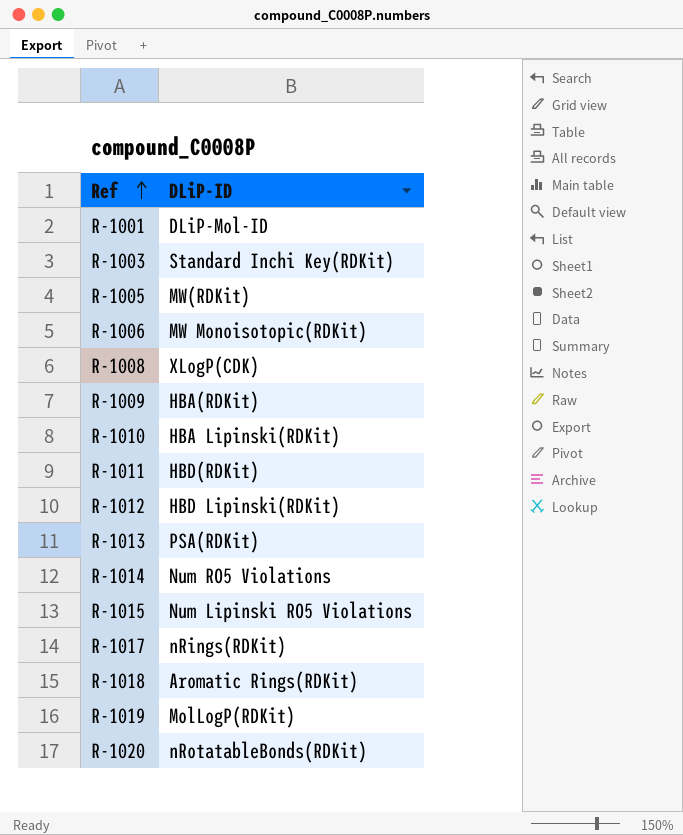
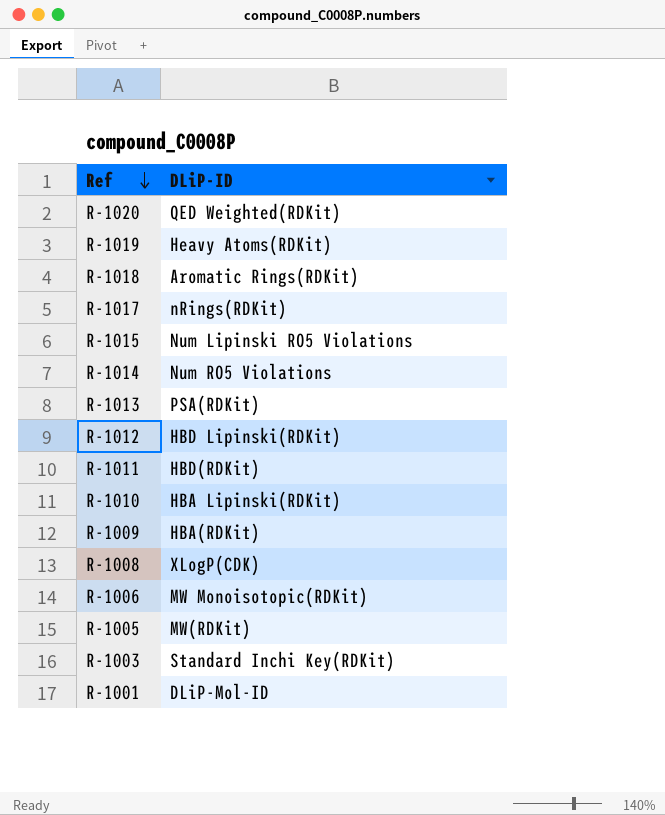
row order: Ref ascending -> Ref descending
R-1020 | DLiP-ID: nRotatableBonds(RDKit) -> QED Weighted(RDKit)
R-1019 | DLiP-ID: MolLogP(RDKit) -> Heavy Atoms(RDKit)

